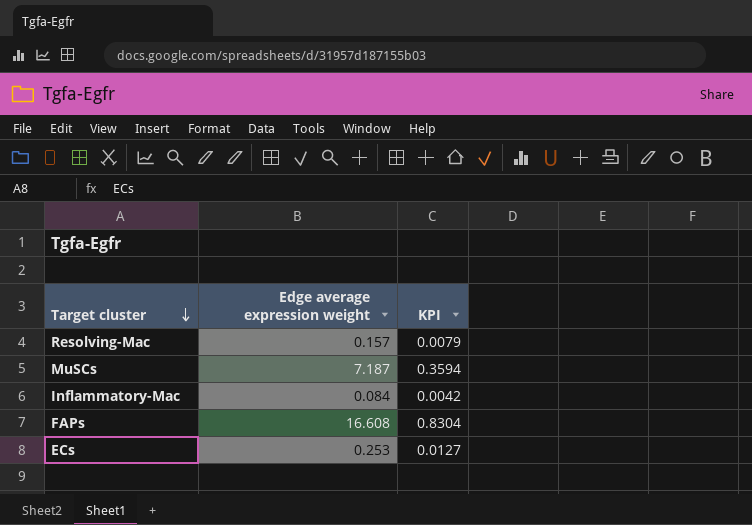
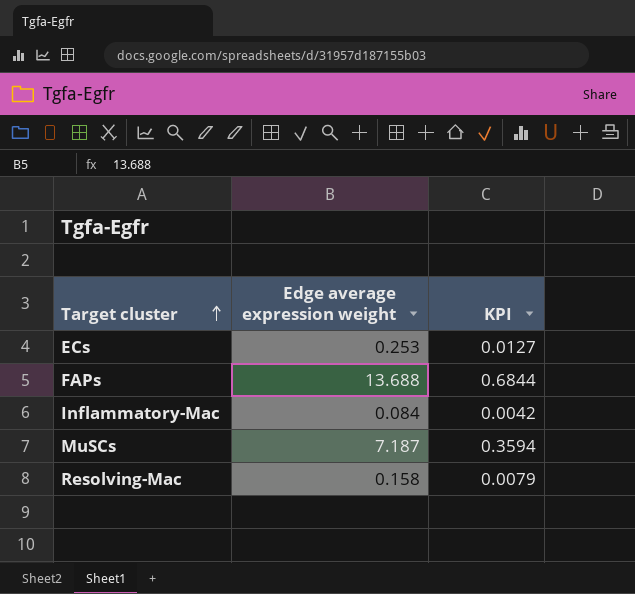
row order: Target cluster descending -> Target cluster ascending
FAPs | Edge average expression weight: 16.608 -> 13.688
FAPs | KPI: 0.8304 -> 0.6844
Resolving-Mac | Edge average expression weight: 0.157 -> 0.158

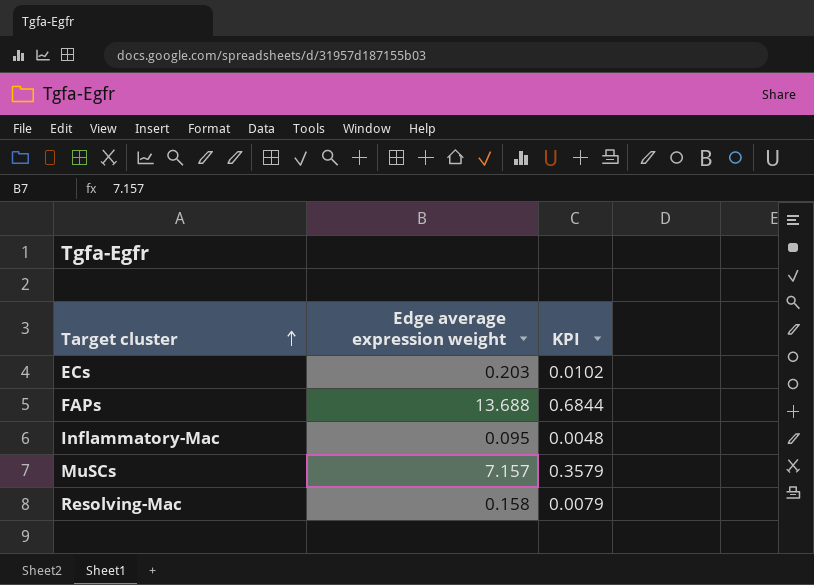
ECs | Edge average expression weight: 0.253 -> 0.203
ECs | KPI: 0.0127 -> 0.0102
Inflammatory-Mac | Edge average expression weight: 0.084 -> 0.095
Inflammatory-Mac | KPI: 0.0042 -> 0.0048
MuSCs | Edge average expression weight: 7.187 -> 7.157
MuSCs | KPI: 0.3594 -> 0.3579

